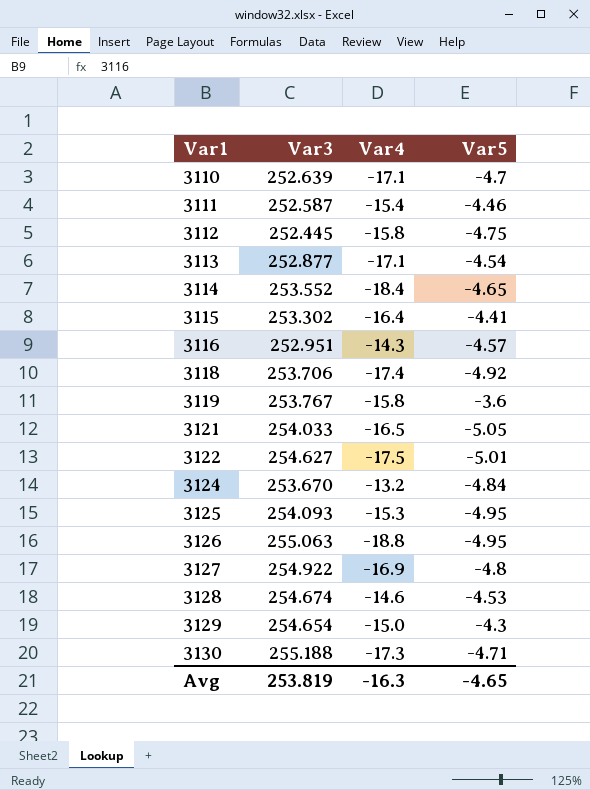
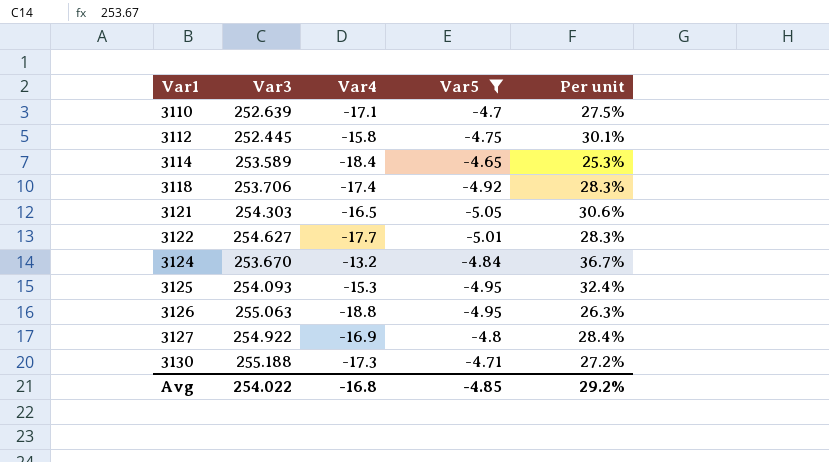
filter: none -> Var5 <= -4.65
column Per unit | formula: none -> [Var5] / [Var4]
3114 | Var3: 253.552 -> 253.589
3121 | Var3: 254.033 -> 254.303
3122 | Var4: -17.5 -> -17.7
Avg | Var3: 253.819 -> 254.022
Avg | Var4: -16.3 -> -16.8
Avg | Var5: -4.65 -> -4.85

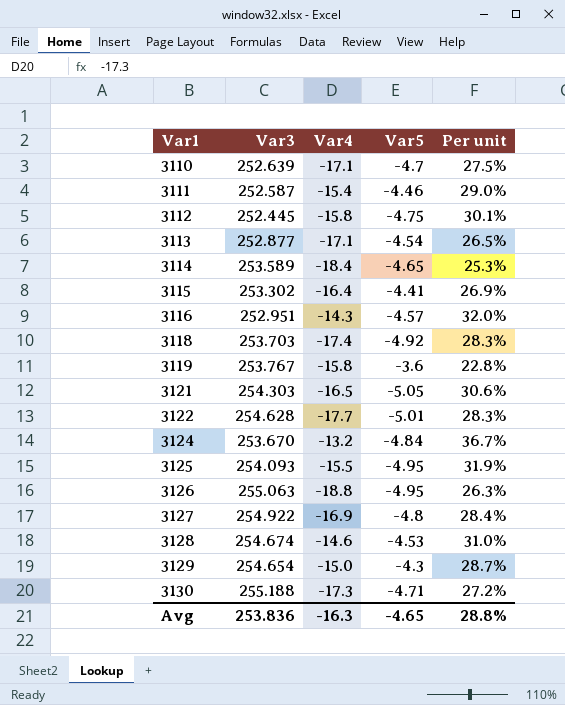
filter: Var5 <= -4.65 -> none
3118 | Var3: 253.706 -> 253.703
3122 | Var3: 254.627 -> 254.628
3125 | Var4: -15.3 -> -15.5
3125 | Per unit: 32.4% -> 31.9%
Avg | Var3: 254.022 -> 253.836
Avg | Var4: -16.8 -> -16.3
Avg | Var5: -4.85 -> -4.65
Avg | Per unit: 29.2% -> 28.8%

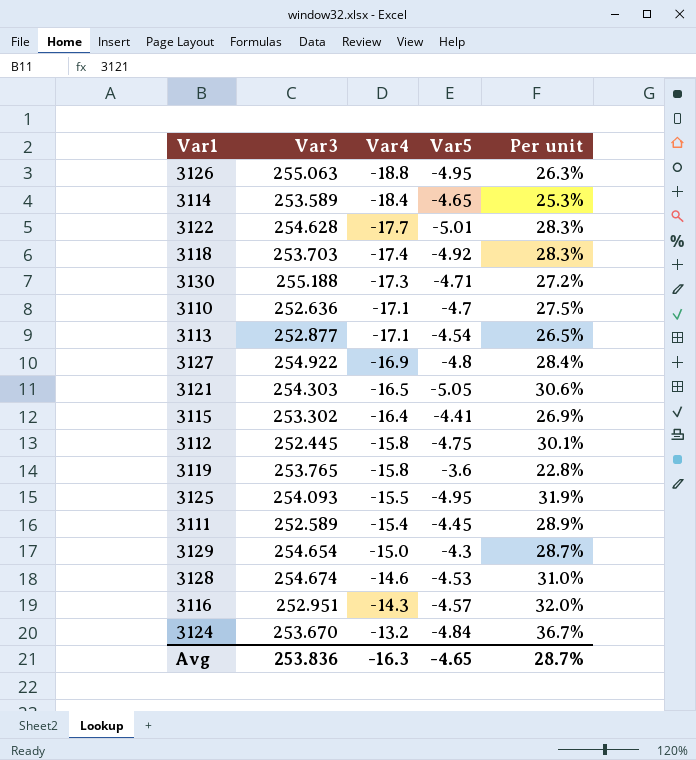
row order: Var1 ascending -> Var4 ascending
3110 | Var3: 252.639 -> 252.636
3119 | Var3: 253.767 -> 253.765
3111 | Var3: 252.587 -> 252.589
3111 | Var5: -4.46 -> -4.45
3111 | Per unit: 29.0% -> 28.9%
Avg | Per unit: 28.8% -> 28.7%

